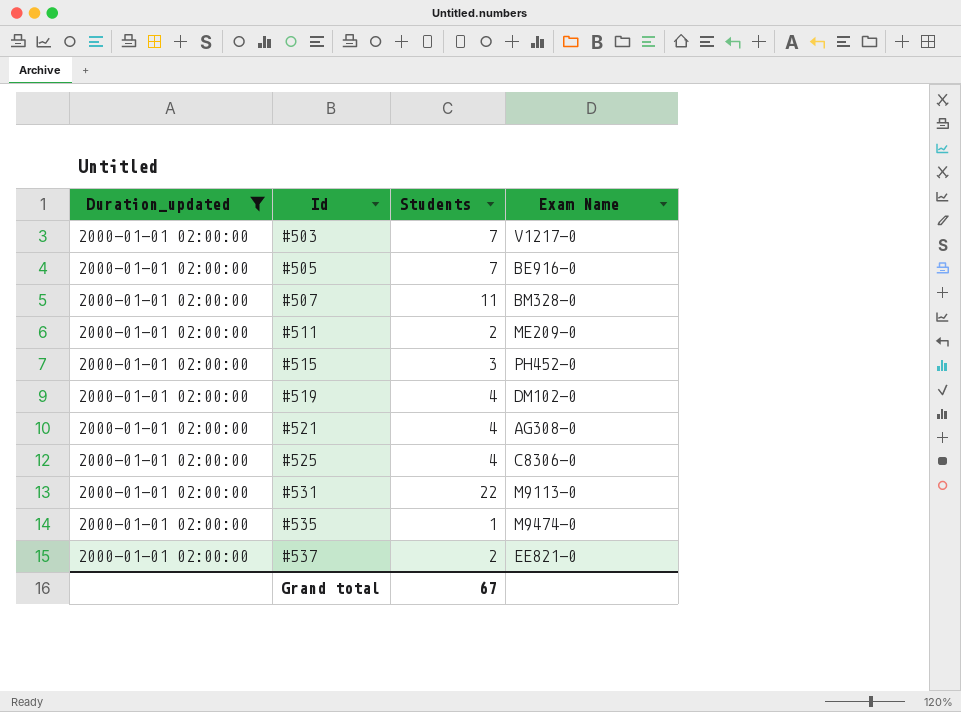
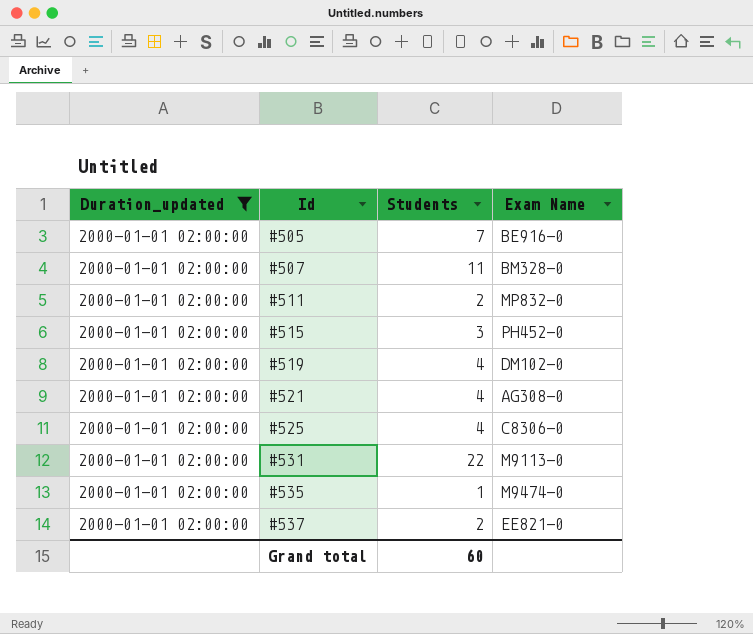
row #503: 2000-01-01 02:00:00 | 7 | V1217-0 -> none
#511 | Exam Name: ME209-0 -> MP832-0
Grand total | Students: 67 -> 60

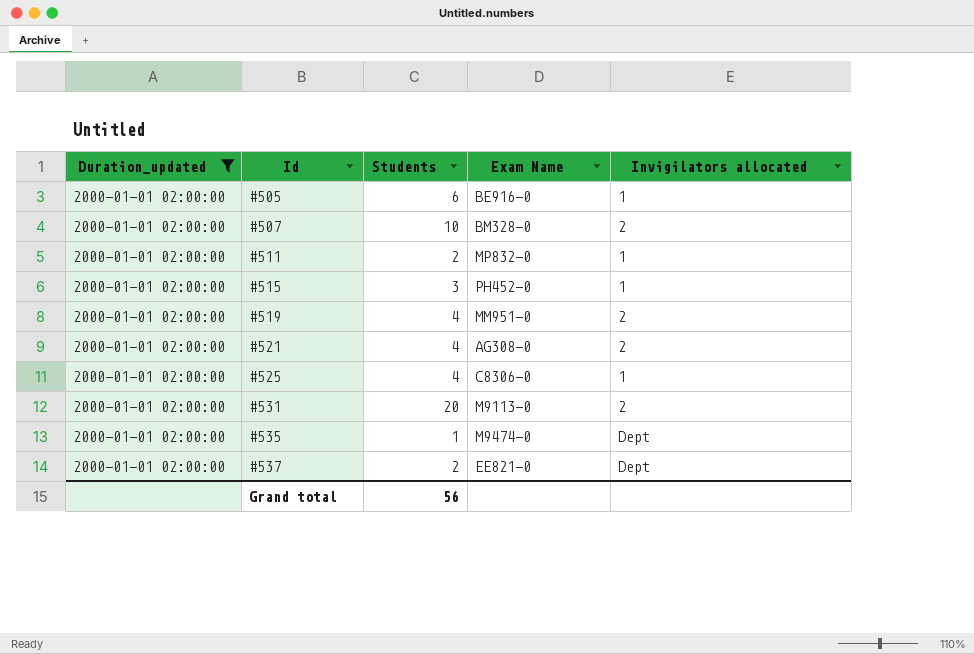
column Invigilators allocated | position: none -> 5
#505 | Students: 7 -> 6
#507 | Students: 11 -> 10
#519 | Exam Name: DM102-0 -> MM951-0
#531 | Students: 22 -> 20
Grand total | Students: 60 -> 56

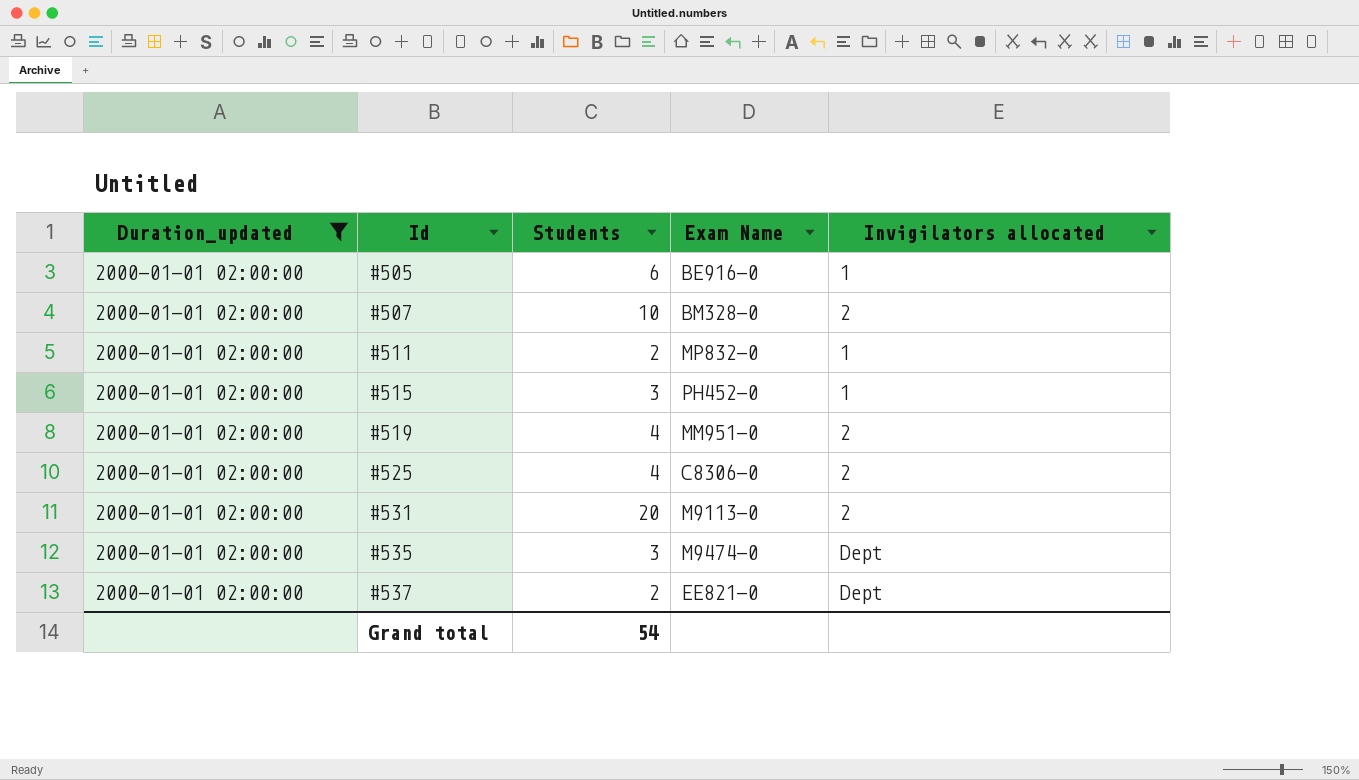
row #521: 2000-01-01 02:00:00 | 4 | AG308-0 | 2 -> none
#525 | Invigilators allocated: 1 -> 2
#535 | Students: 1 -> 3
Grand total | Students: 56 -> 54

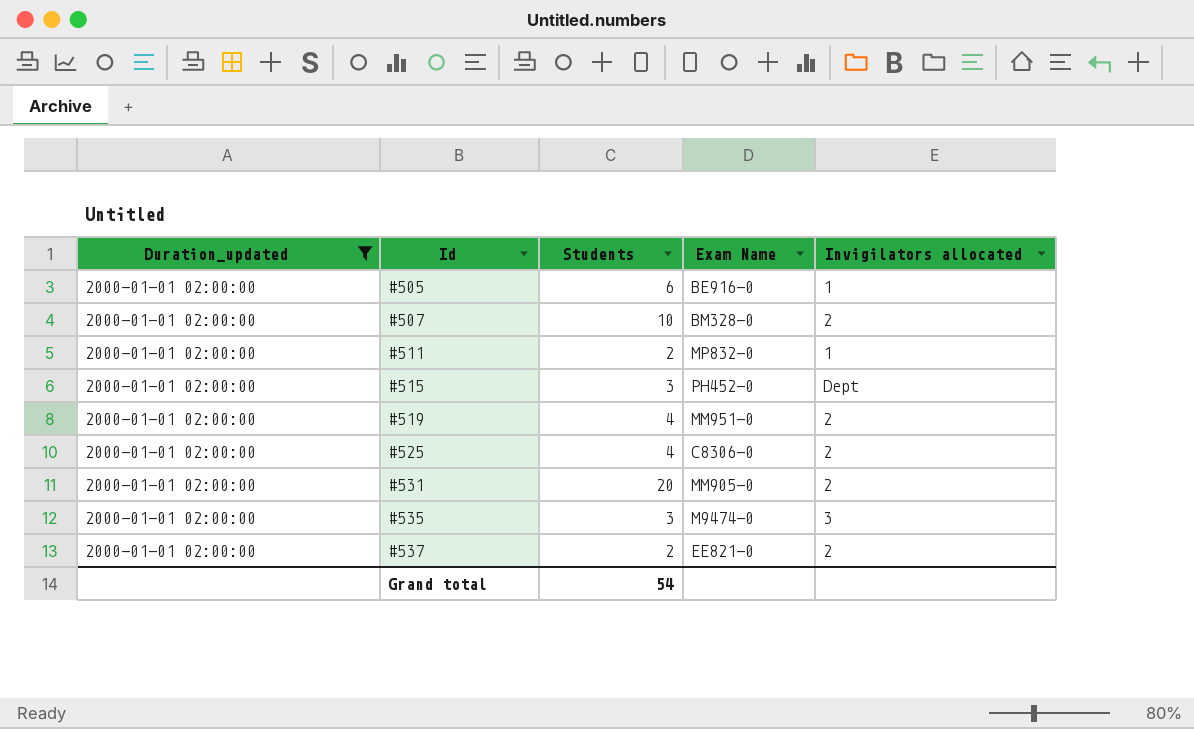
#515 | Invigilators allocated: 1 -> Dept
#531 | Exam Name: M9113-0 -> MM905-0
#535 | Invigilators allocated: Dept -> 3
#537 | Invigilators allocated: Dept -> 2

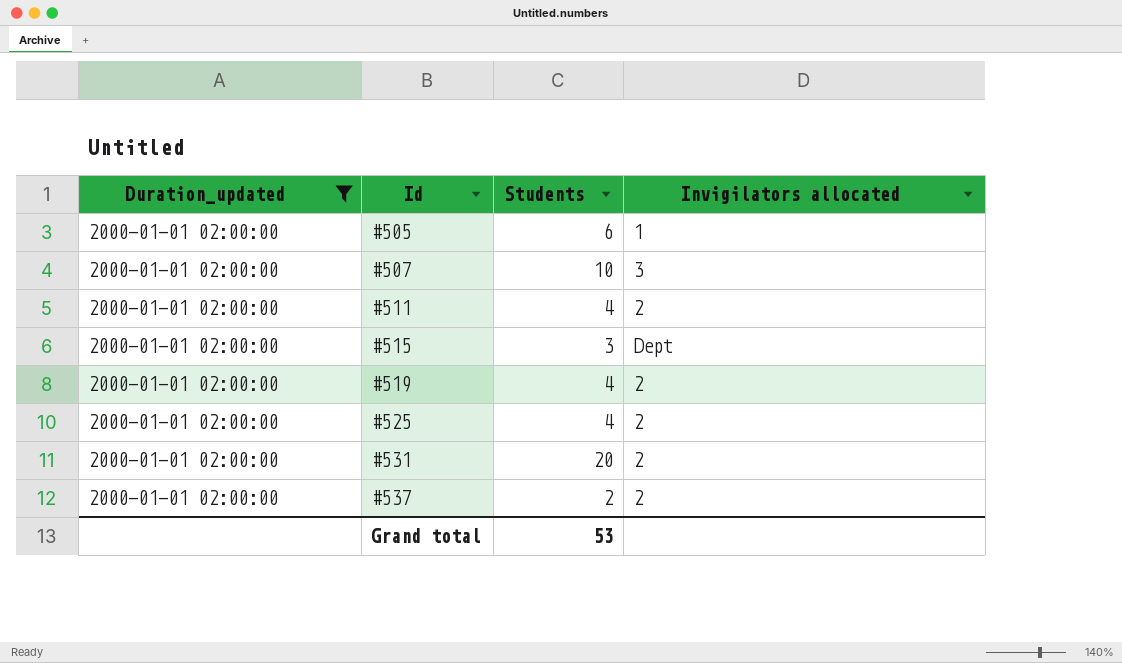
column Exam Name | position: 4 -> none
row #535: 2000-01-01 02:00:00 | 3 | M9474-0 | 3 -> none
#507 | Invigilators allocated: 2 -> 3
#511 | Students: 2 -> 4
#511 | Invigilators allocated: 1 -> 2
Grand total | Students: 54 -> 53

